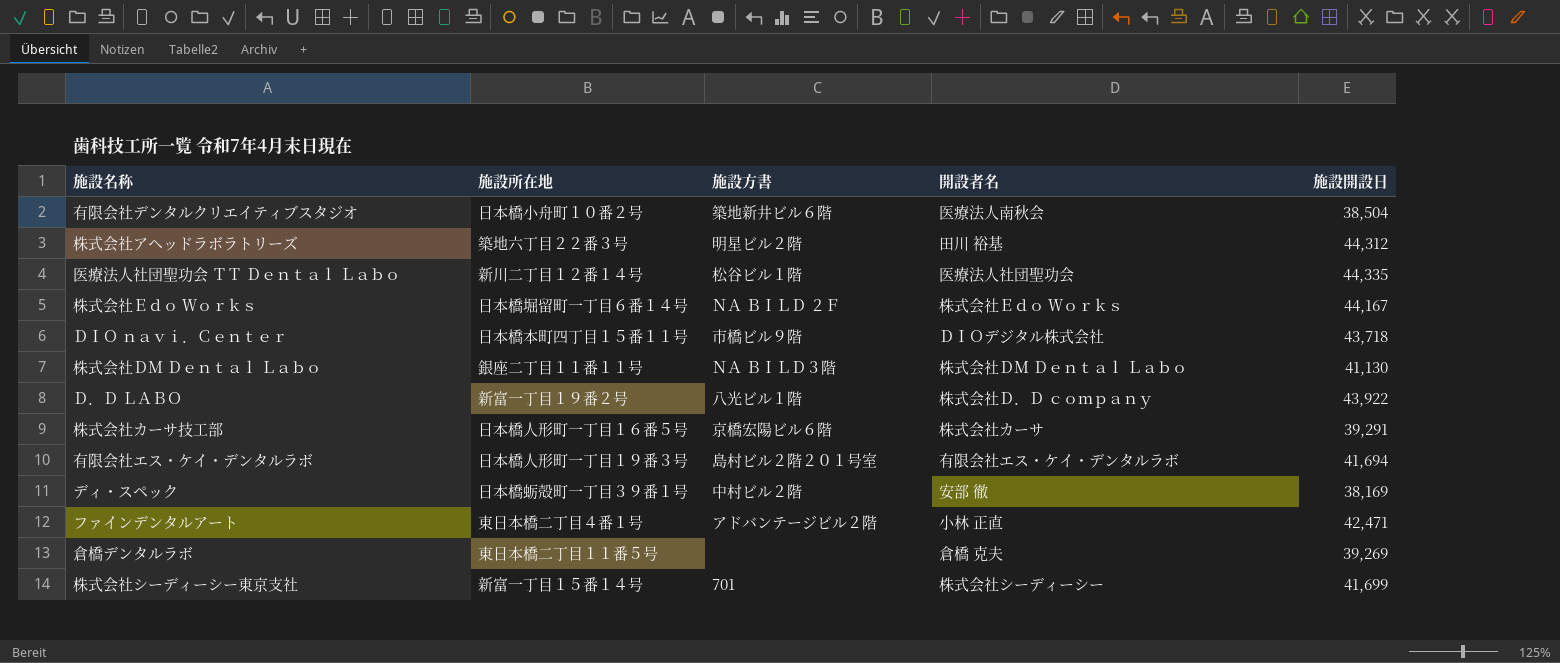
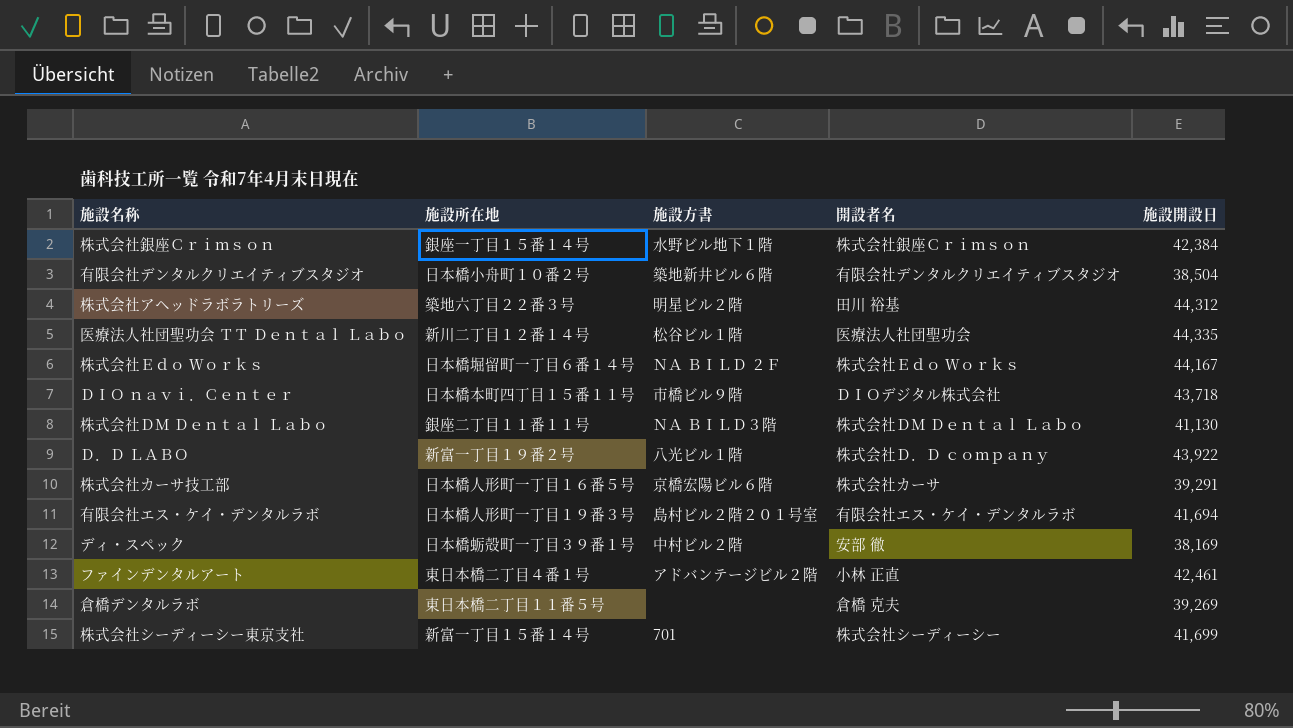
row 株式会社銀座Ｃｒｉｍｓｏｎ: none -> 銀座一丁目１５番１４号 | 水野ビル地下１階 | 株式会社銀座Ｃｒｉｍｓｏｎ | 42,384
有限会社デンタルクリエイティブスタジオ | 開設者名: 医療法人南秋会 -> 有限会社デンタルクリエイティブスタジオ
ファインデンタルアート | 施設開設日: 42,471 -> 42,461

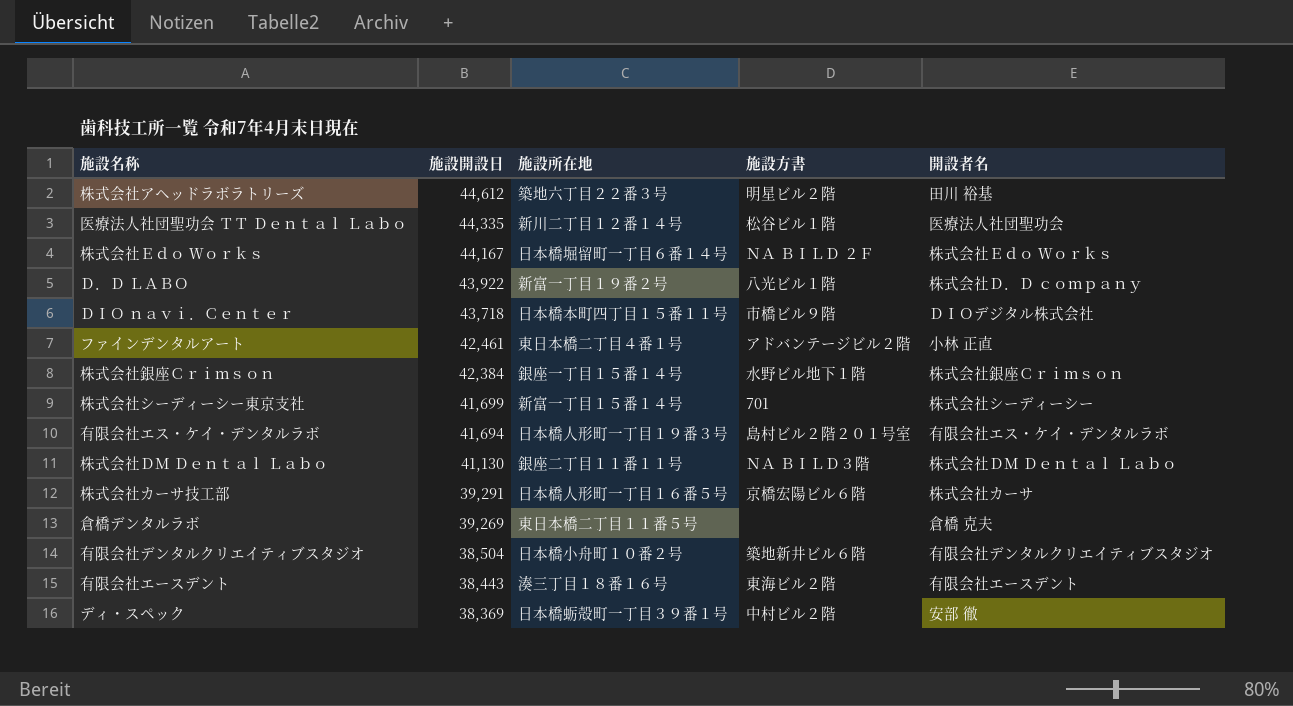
row order: none -> 施設開設日 descending
column 施設開設日 | position: 5 -> 2
株式会社アヘッドラボラトリーズ | 施設開設日: 44,312 -> 44,612
row 有限会社エースデント: none -> 38,443 | 湊三丁目１８番１６号 | 東海ビル２階 | 有限会社エースデント
ディ・スペック | 施設開設日: 38,169 -> 38,369

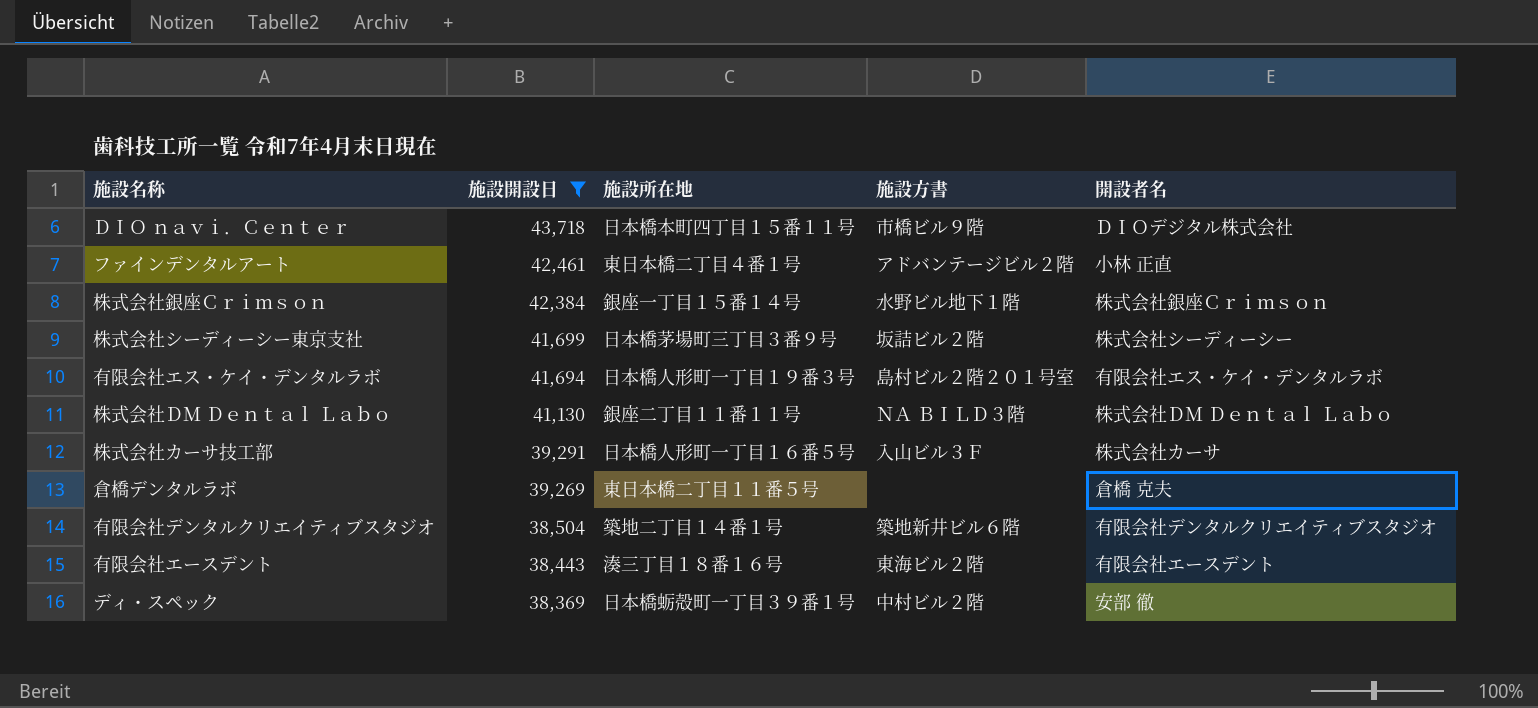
filter: none -> 施設開設日 <= 43,718
株式会社シーディーシー東京支社 | 施設所在地: 新富一丁目１５番１４号 -> 日本橋茅場町三丁目３番９号
株式会社シーディーシー東京支社 | 施設方書: 701 -> 坂詰ビル２階
株式会社カーサ技工部 | 施設方書: 京橋宏陽ビル６階 -> 入山ビル３Ｆ
有限会社デンタルクリエイティブスタジオ | 施設所在地: 日本橋小舟町１０番２号 -> 築地二丁目１４番１号

